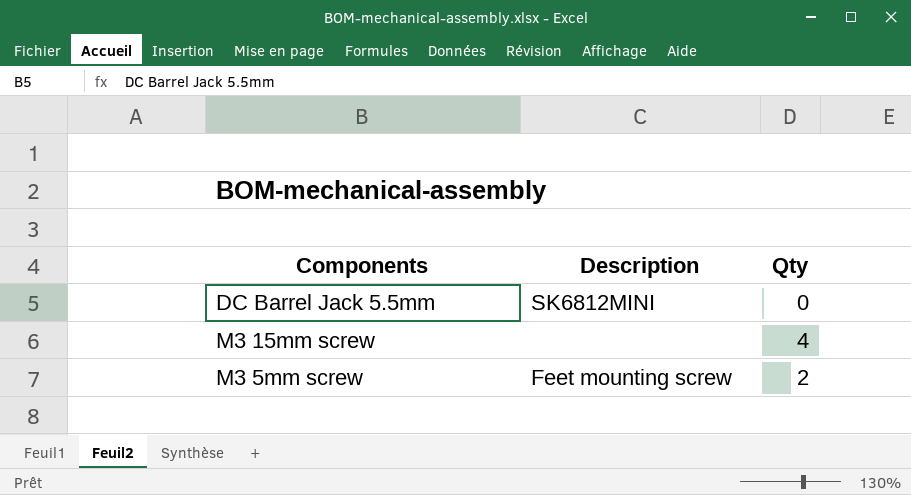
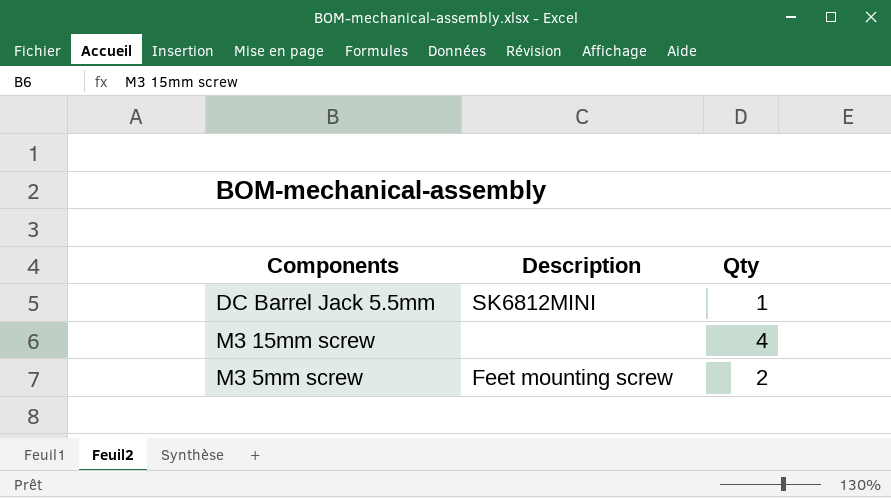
DC Barrel Jack 5.5mm | Qty: 0 -> 1

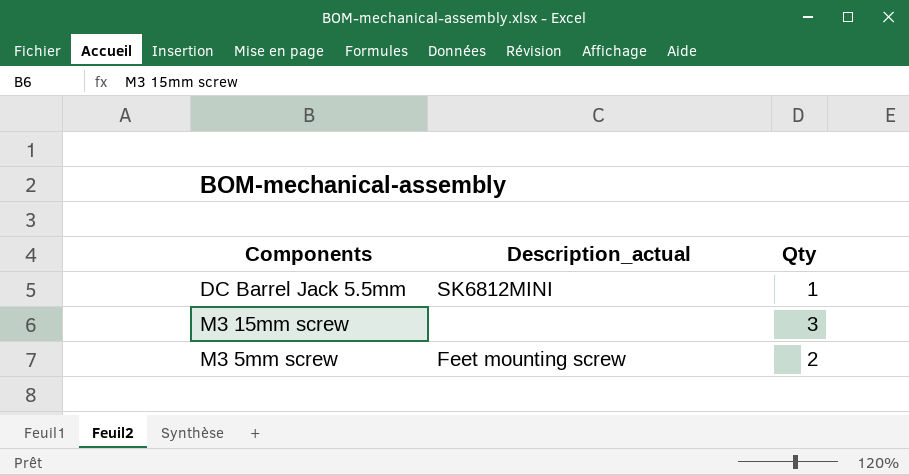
column name: Description -> Description_actual
M3 15mm screw | Qty: 4 -> 3

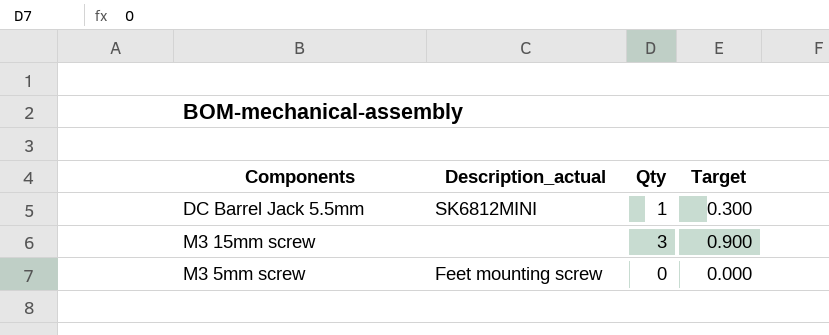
column Target | formula: none -> [Qty] * 0.3
M3 5mm screw | Qty: 2 -> 0

